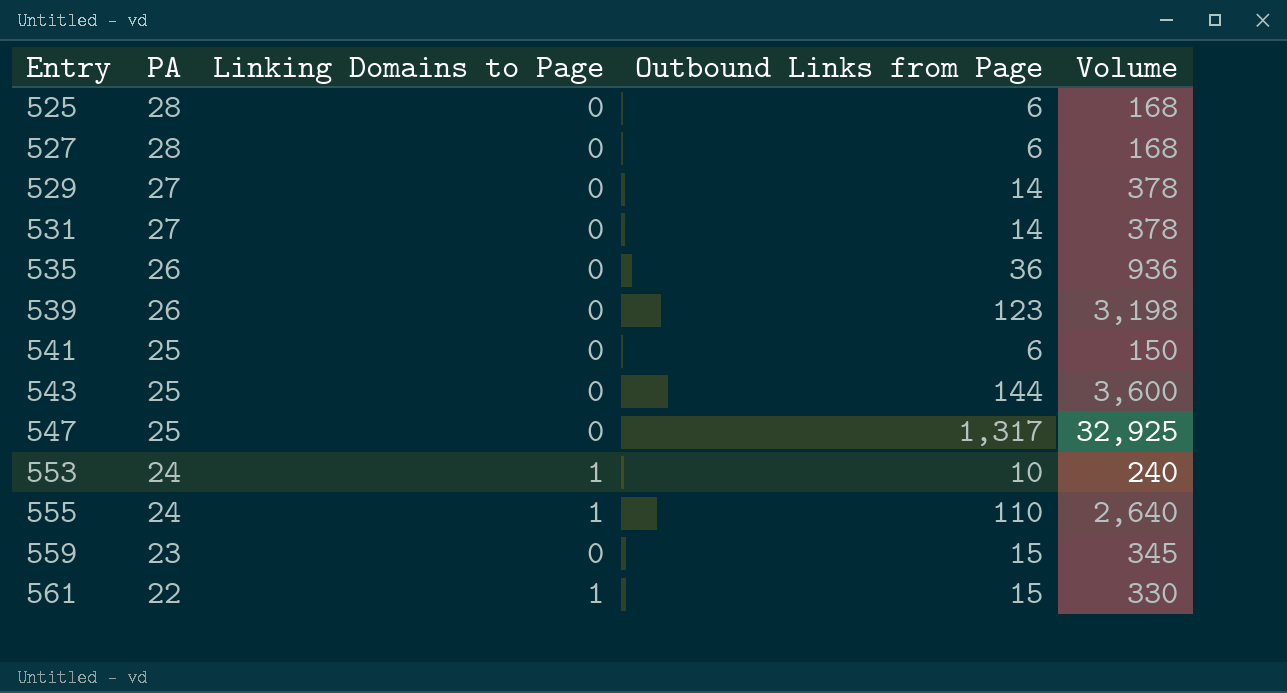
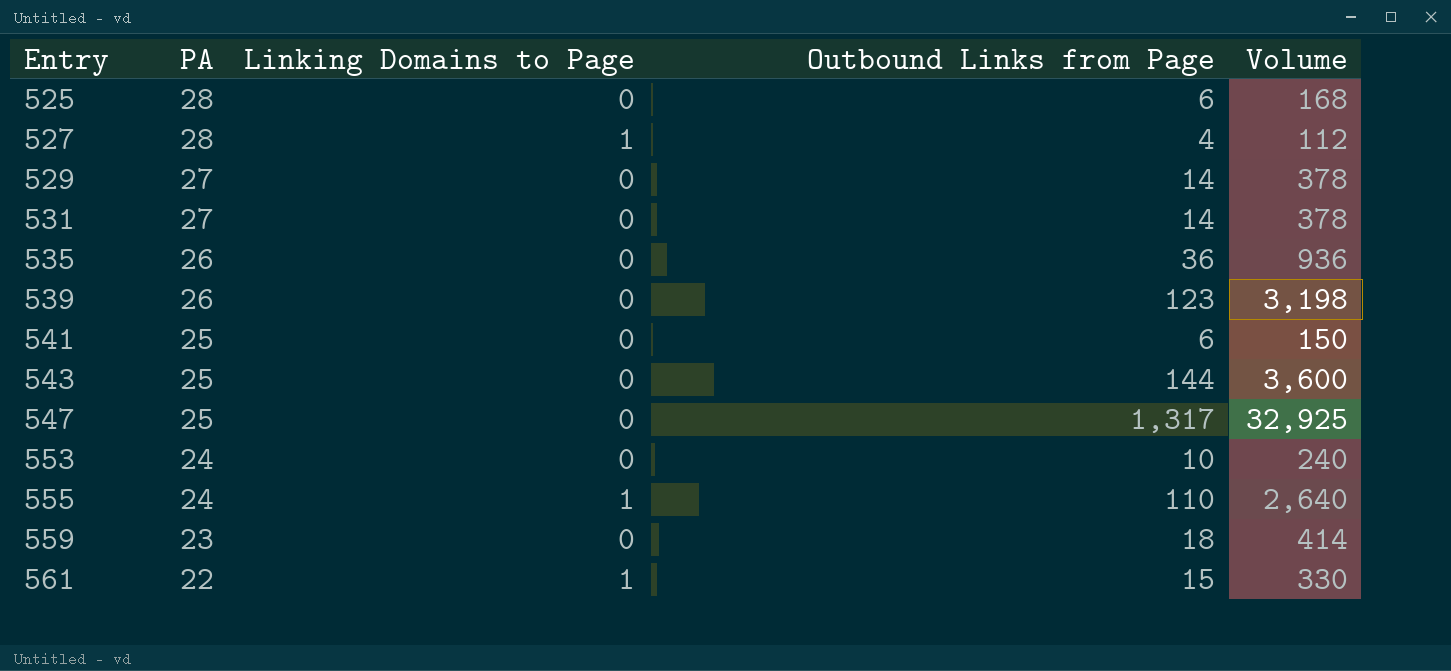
527 | Linking Domains to Page: 0 -> 1
527 | Outbound Links from Page: 6 -> 4
527 | Volume: 168 -> 112
553 | Linking Domains to Page: 1 -> 0
559 | Outbound Links from Page: 15 -> 18
559 | Volume: 345 -> 414

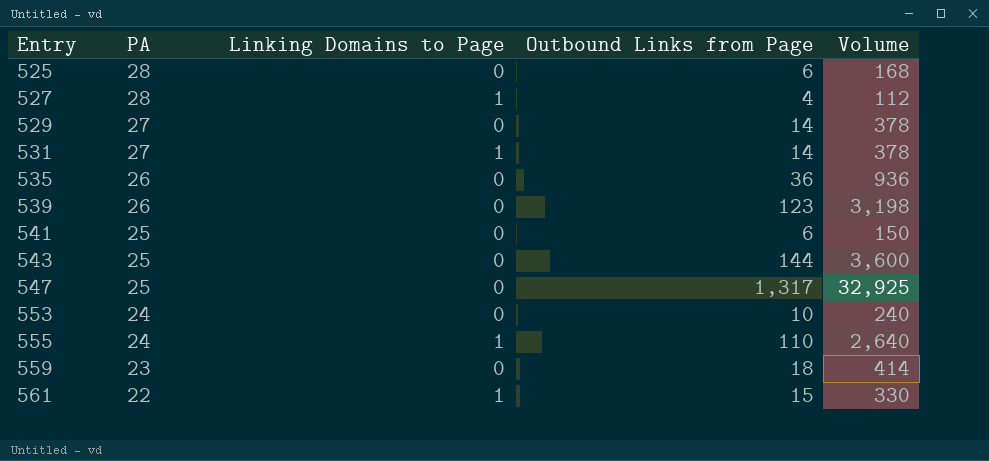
531 | Linking Domains to Page: 0 -> 1

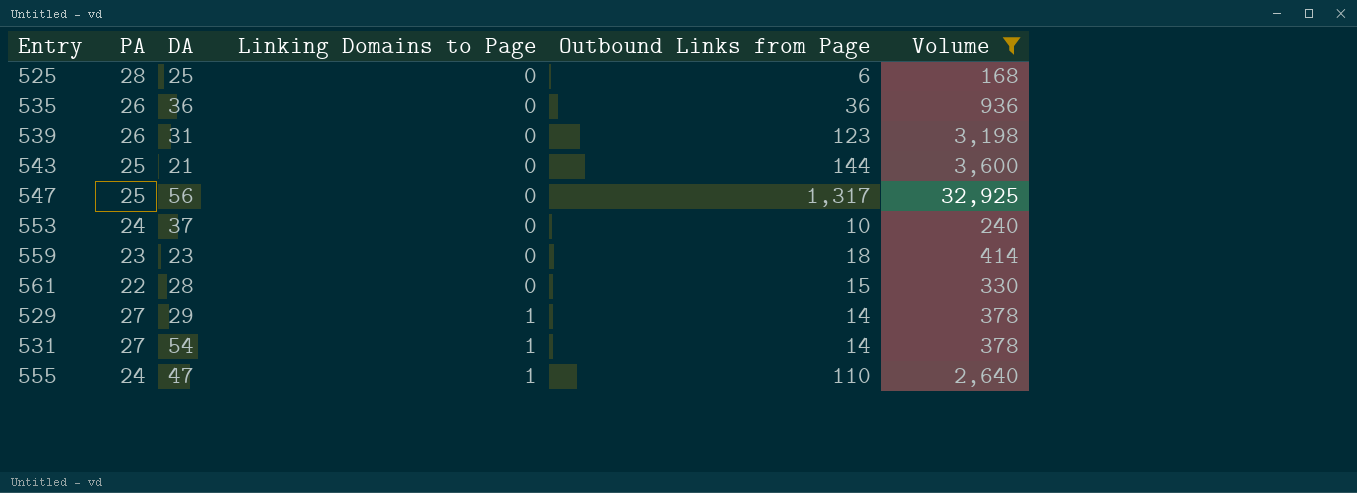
filter: none -> Volume >= 168
row order: Entry ascending -> Linking Domains to Page ascending
column DA | position: none -> 3
561 | Linking Domains to Page: 1 -> 0
529 | Linking Domains to Page: 0 -> 1

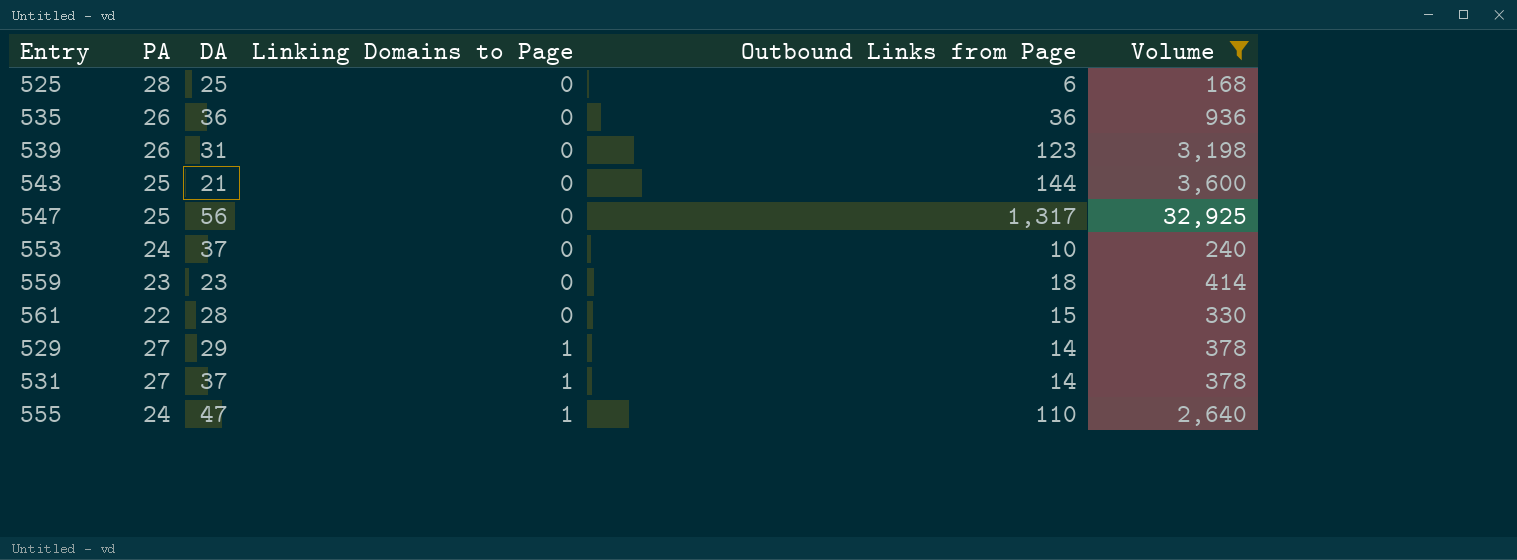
531 | DA: 54 -> 37

